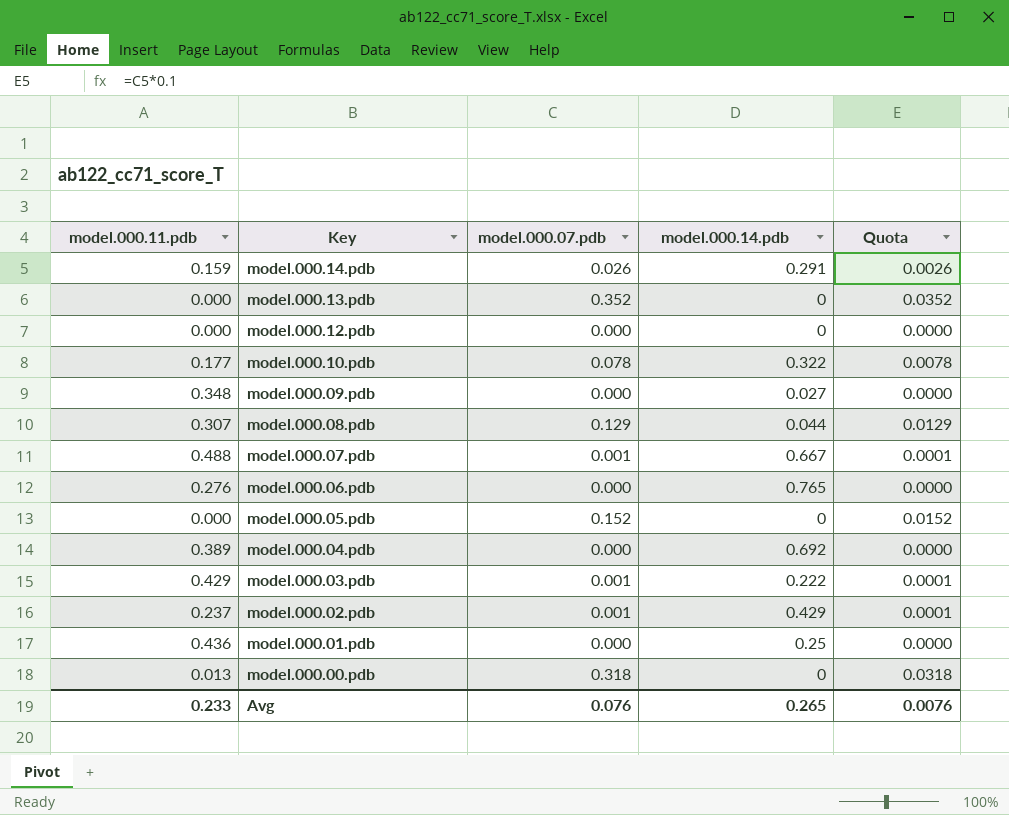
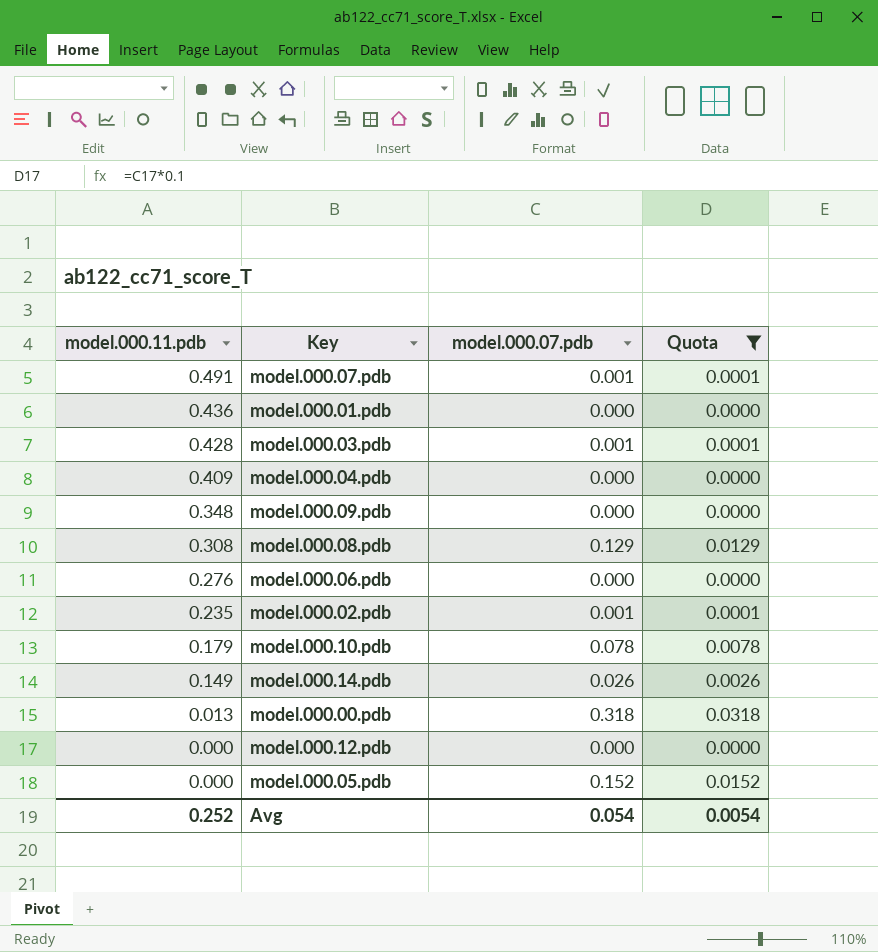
filter: none -> Quota != 0.0352
row order: Key descending -> model.000.11.pdb descending
column model.000.14.pdb | position: 4 -> none
model.000.07.pdb | model.000.11.pdb: 0.488 -> 0.491
model.000.03.pdb | model.000.11.pdb: 0.429 -> 0.428
model.000.04.pdb | model.000.11.pdb: 0.389 -> 0.409
model.000.08.pdb | model.000.11.pdb: 0.307 -> 0.308
model.000.02.pdb | model.000.11.pdb: 0.237 -> 0.235
model.000.10.pdb | model.000.11.pdb: 0.177 -> 0.179
model.000.14.pdb | model.000.11.pdb: 0.159 -> 0.149
Avg | model.000.11.pdb: 0.233 -> 0.252
Avg | model.000.07.pdb: 0.076 -> 0.054
Avg | Quota: 0.0076 -> 0.0054

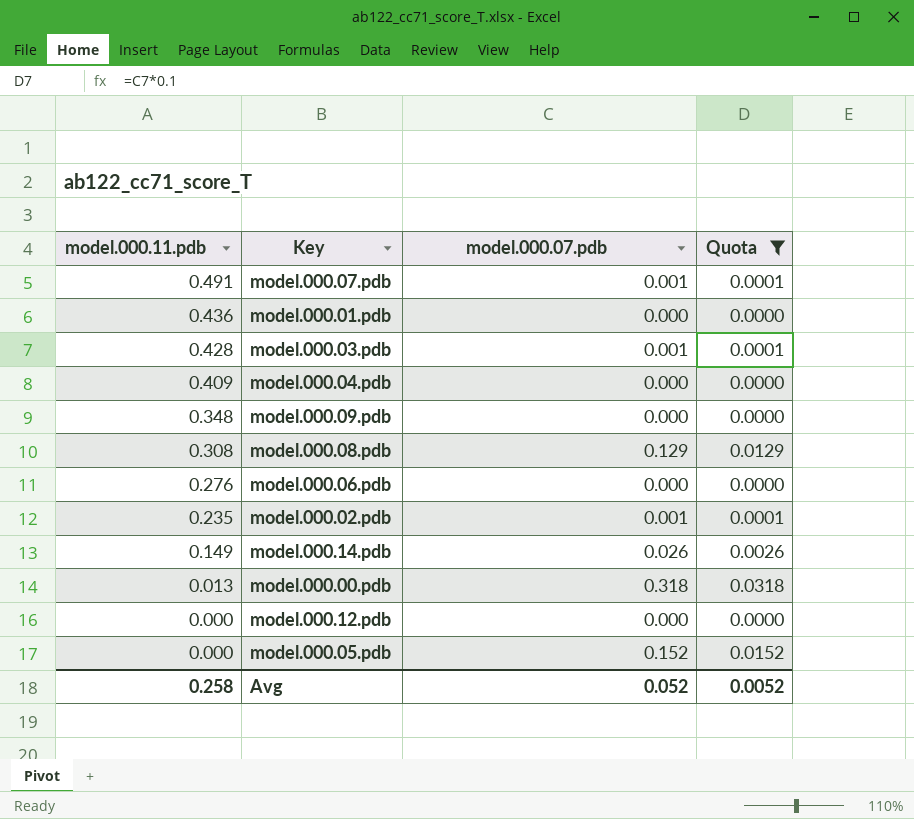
row model.000.10.pdb: 0.179 | 0.078 | 0.0078 -> none
Avg | model.000.11.pdb: 0.252 -> 0.258
Avg | model.000.07.pdb: 0.054 -> 0.052
Avg | Quota: 0.0054 -> 0.0052

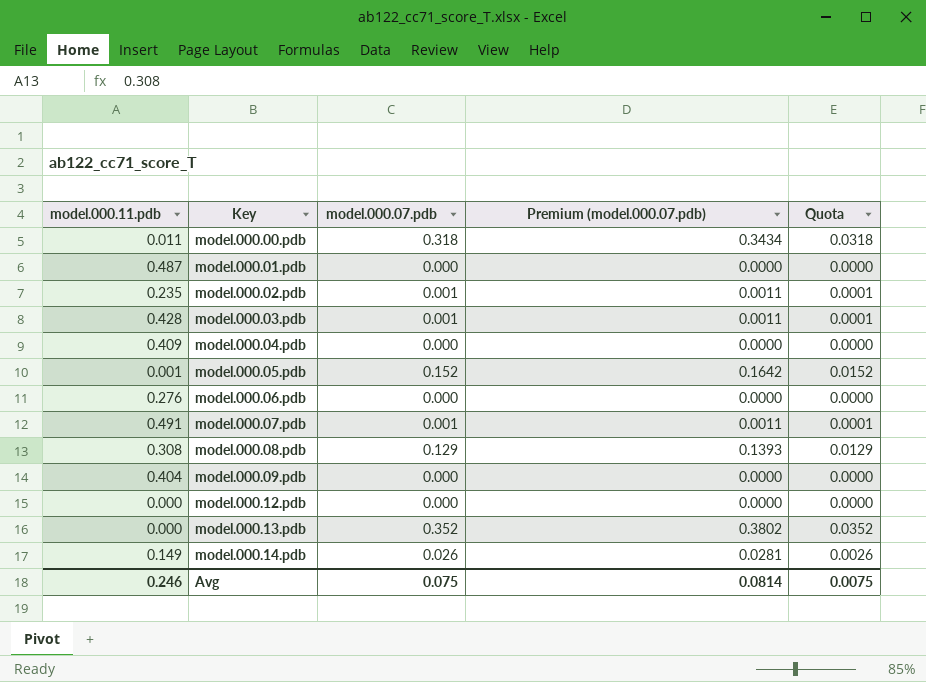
filter: Quota != 0.0352 -> none
row order: model.000.11.pdb descending -> Key ascending
column Premium (model.000.07.pdb) | formula: none -> [model.000.07.pdb] * 1.08
model.000.00.pdb | model.000.11.pdb: 0.013 -> 0.011
model.000.01.pdb | model.000.11.pdb: 0.436 -> 0.487
model.000.05.pdb | model.000.11.pdb: 0.000 -> 0.001
model.000.09.pdb | model.000.11.pdb: 0.348 -> 0.404
Avg | model.000.11.pdb: 0.258 -> 0.246
Avg | model.000.07.pdb: 0.052 -> 0.075
Avg | Quota: 0.0052 -> 0.0075

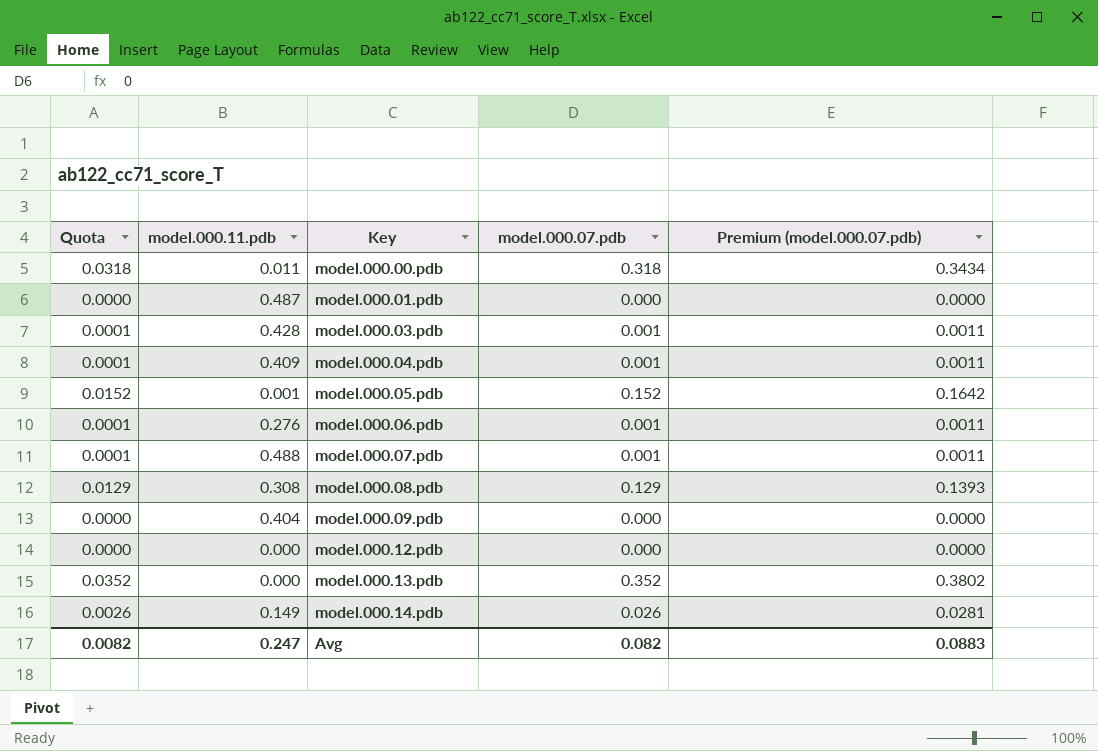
column Quota | position: 5 -> 1
row model.000.02.pdb: 0.235 | 0.001 | 0.0011 | 0.0001 -> none
model.000.04.pdb | Quota: 0.0000 -> 0.0001
model.000.04.pdb | model.000.07.pdb: 0.000 -> 0.001
model.000.04.pdb | Premium (model.000.07.pdb): 0.0000 -> 0.0011
model.000.06.pdb | Quota: 0.0000 -> 0.0001
model.000.06.pdb | model.000.07.pdb: 0.000 -> 0.001
model.000.06.pdb | Premium (model.000.07.pdb): 0.0000 -> 0.0011
model.000.07.pdb | model.000.11.pdb: 0.491 -> 0.488
Avg | Quota: 0.0075 -> 0.0082
Avg | model.000.11.pdb: 0.246 -> 0.247
Avg | model.000.07.pdb: 0.075 -> 0.082
Avg | Premium (model.000.07.pdb): 0.0814 -> 0.0883

